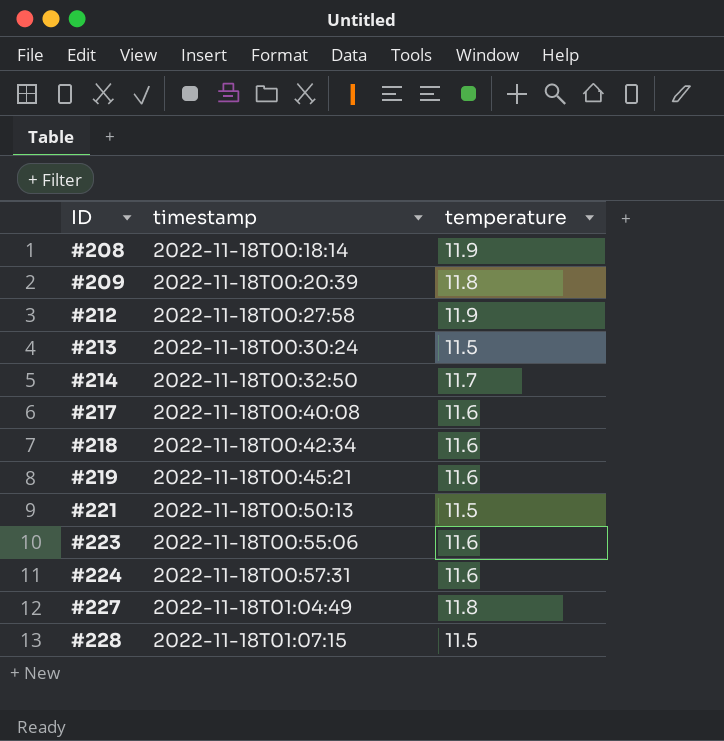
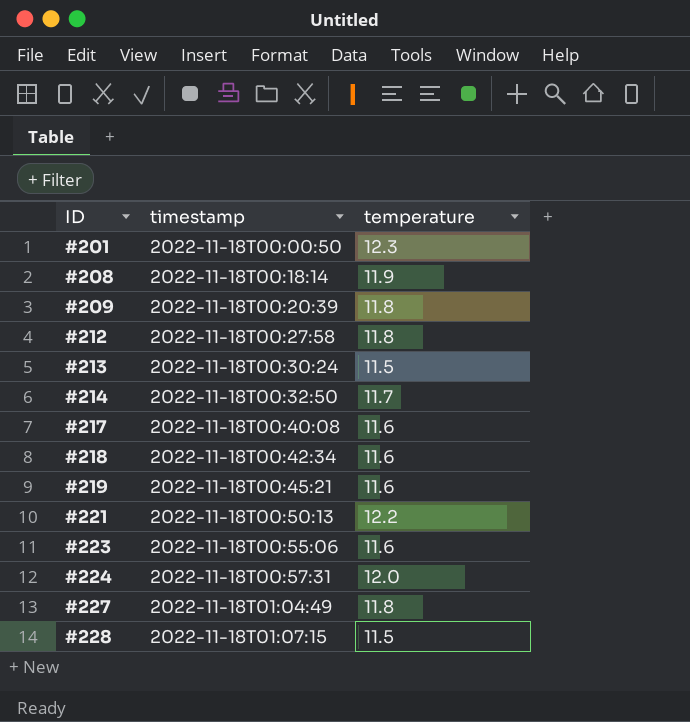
row #201: none -> 2022-11-18T00:00:50 | 12.3
#212 | temperature: 11.9 -> 11.8
#221 | temperature: 11.5 -> 12.2
#224 | temperature: 11.6 -> 12.0

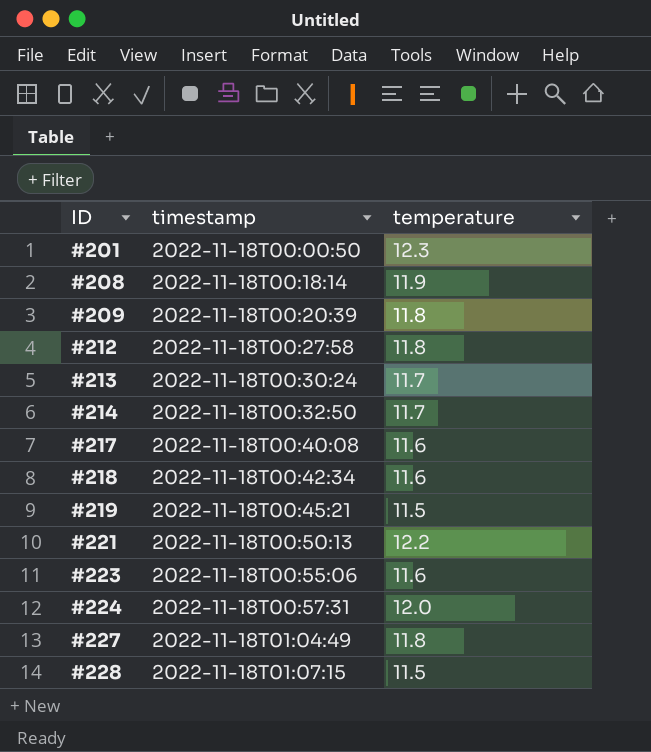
#213 | temperature: 11.5 -> 11.7
#219 | temperature: 11.6 -> 11.5

